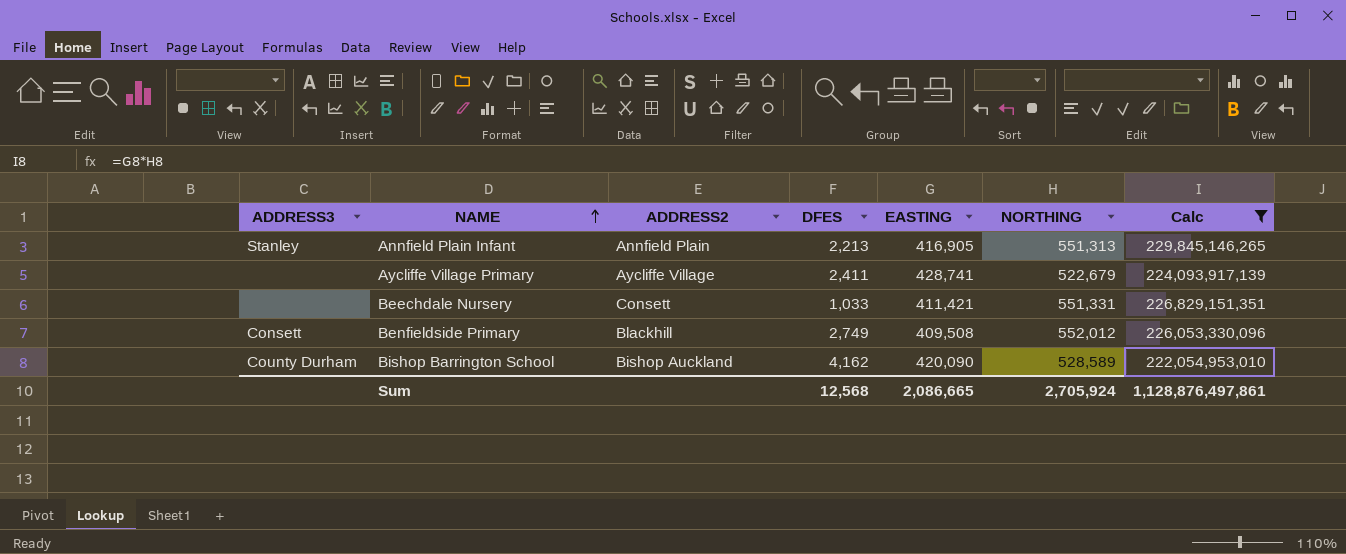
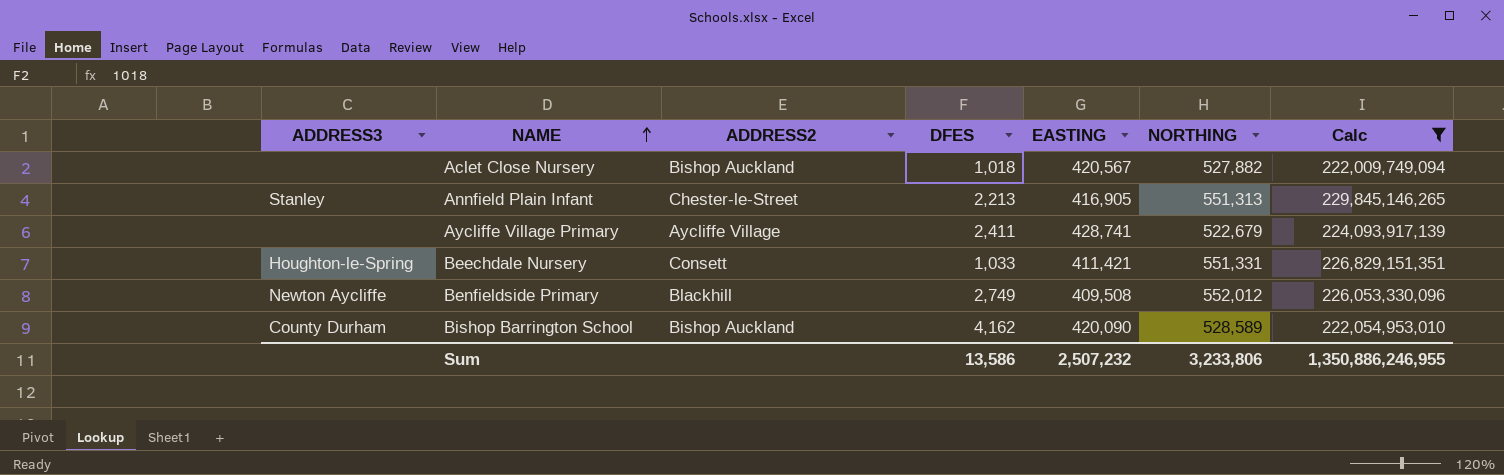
row Aclet Close Nursery: none -> none | Bishop Auckland | 1,018 | 420,567 | 527,882 | 222,009,749,094
Annfield Plain Infant | ADDRESS2: Annfield Plain -> Chester-le-Street
Beechdale Nursery | ADDRESS3: none -> Houghton-le-Spring
Benfieldside Primary | ADDRESS3: Consett -> Newton Aycliffe
Sum | DFES: 12,568 -> 13,586
Sum | EASTING: 2,086,665 -> 2,507,232
Sum | NORTHING: 2,705,924 -> 3,233,806
Sum | Calc: 1,128,876,497,861 -> 1,350,886,246,955

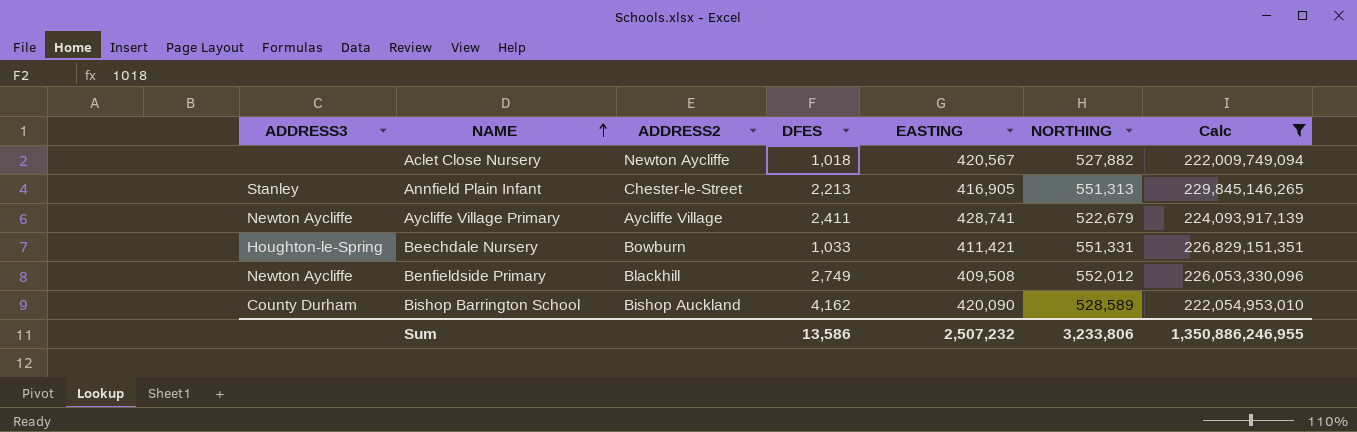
Aclet Close Nursery | ADDRESS2: Bishop Auckland -> Newton Aycliffe
Aycliffe Village Primary | ADDRESS3: none -> Newton Aycliffe
Beechdale Nursery | ADDRESS2: Consett -> Bowburn

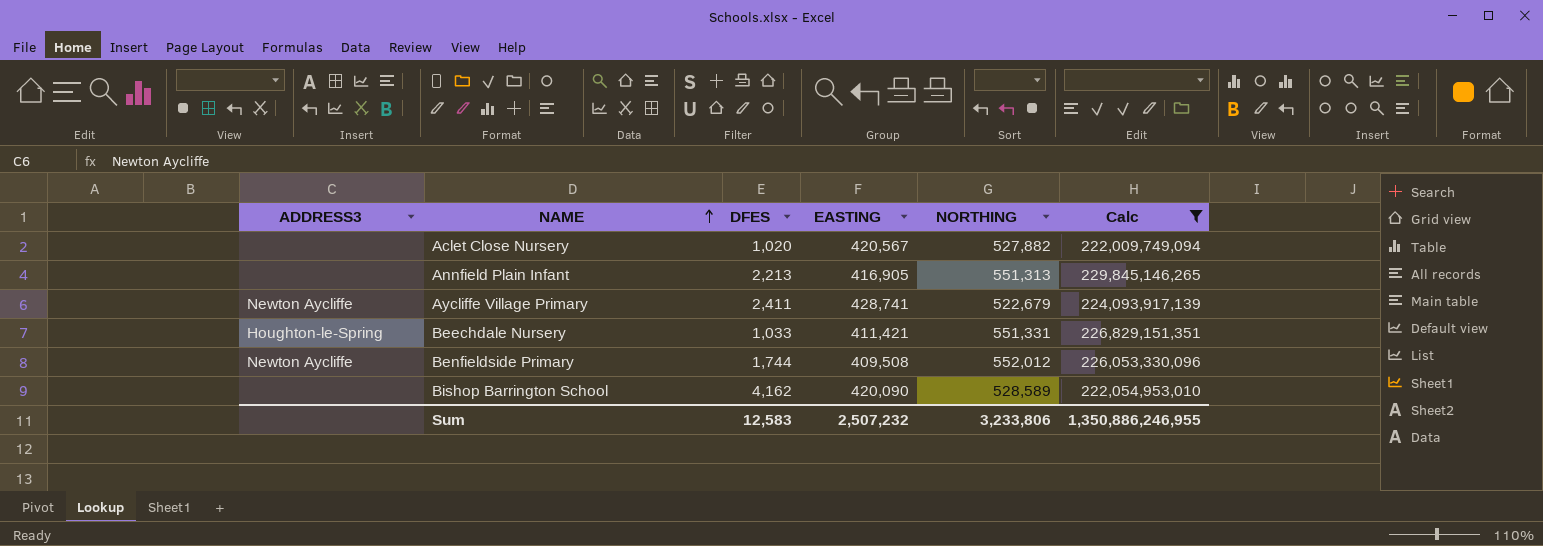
column ADDRESS2 | position: 3 -> none
Aclet Close Nursery | DFES: 1,018 -> 1,020
Annfield Plain Infant | ADDRESS3: Stanley -> none
Benfieldside Primary | DFES: 2,749 -> 1,744
Bishop Barrington School | ADDRESS3: County Durham -> none
Sum | DFES: 13,586 -> 12,583

